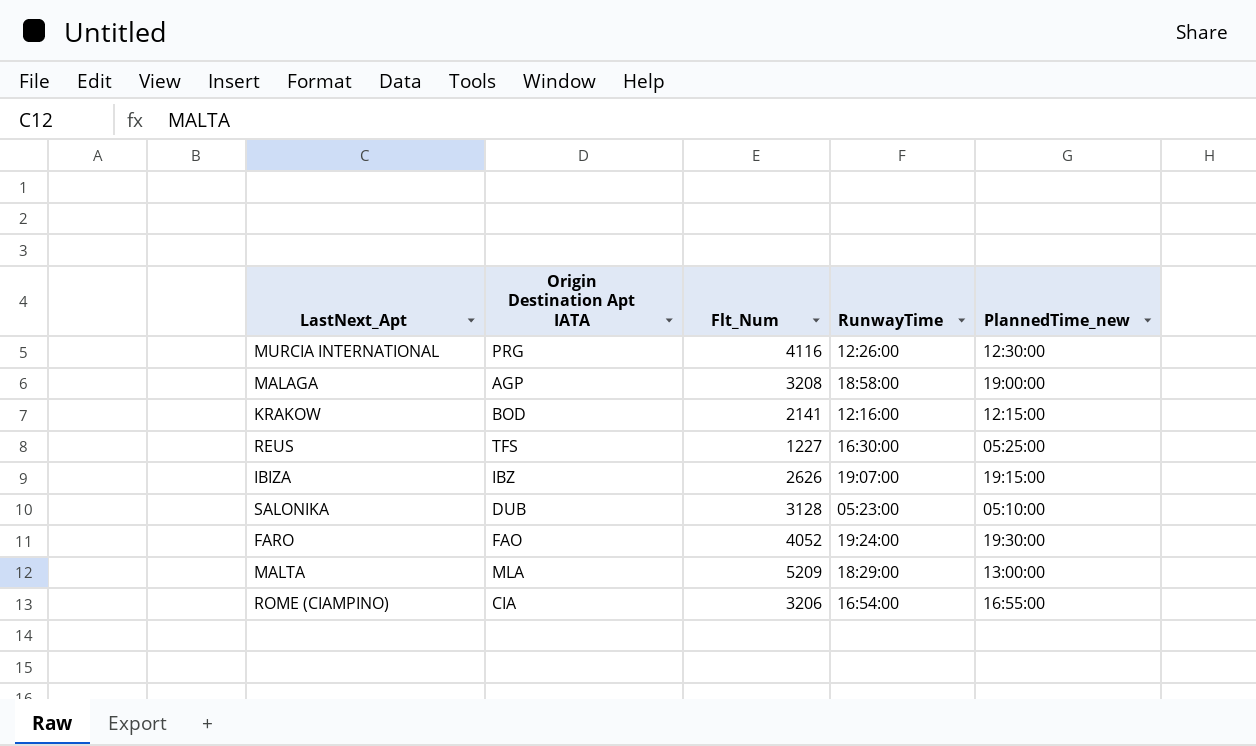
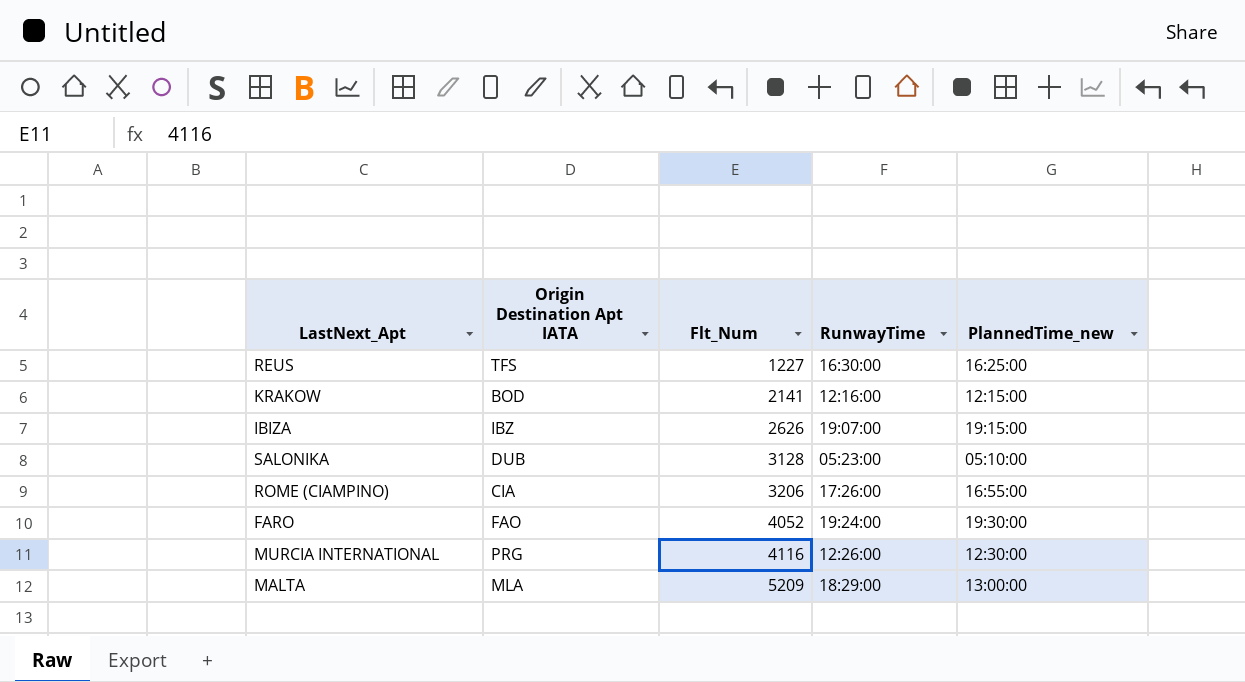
row order: none -> Flt_Num ascending
row MALAGA: AGP | 3208 | 18:58:00 | 19:00:00 -> none
REUS | PlannedTime_new: 05:25:00 -> 16:25:00
ROME (CIAMPINO) | RunwayTime: 16:54:00 -> 17:26:00

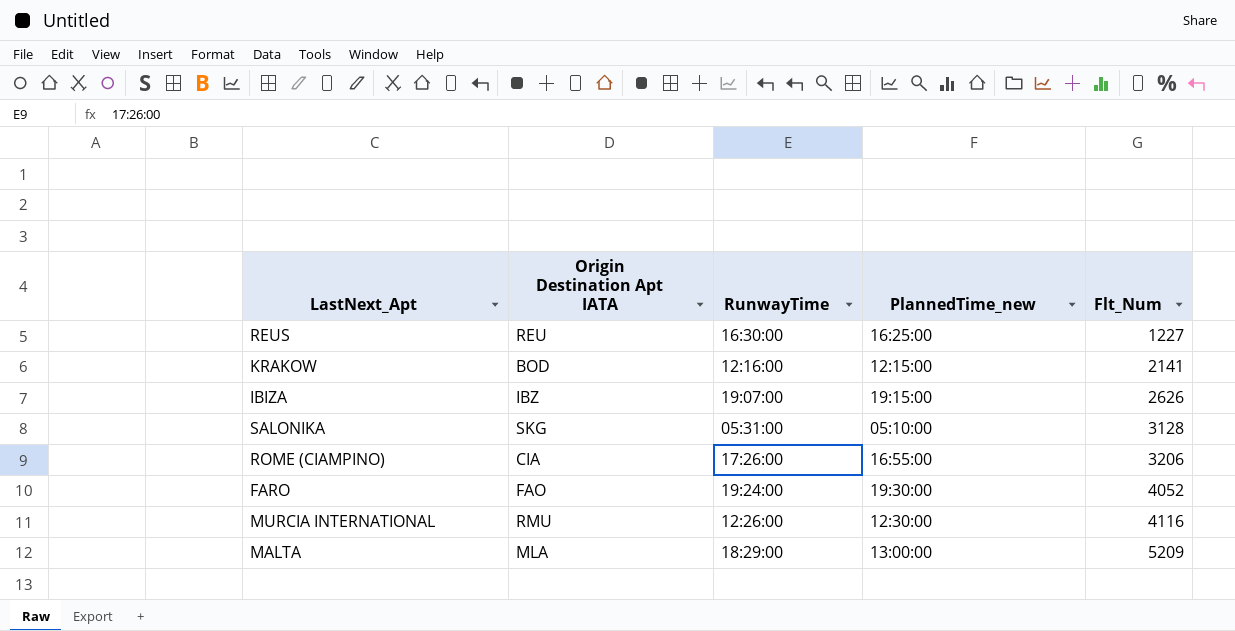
column Flt_Num | position: 3 -> 5
REUS | Origin Destination Apt IATA: TFS -> REU
SALONIKA | Origin Destination Apt IATA: DUB -> SKG
SALONIKA | RunwayTime: 05:23:00 -> 05:31:00
MURCIA INTERNATIONAL | Origin Destination Apt IATA: PRG -> RMU

